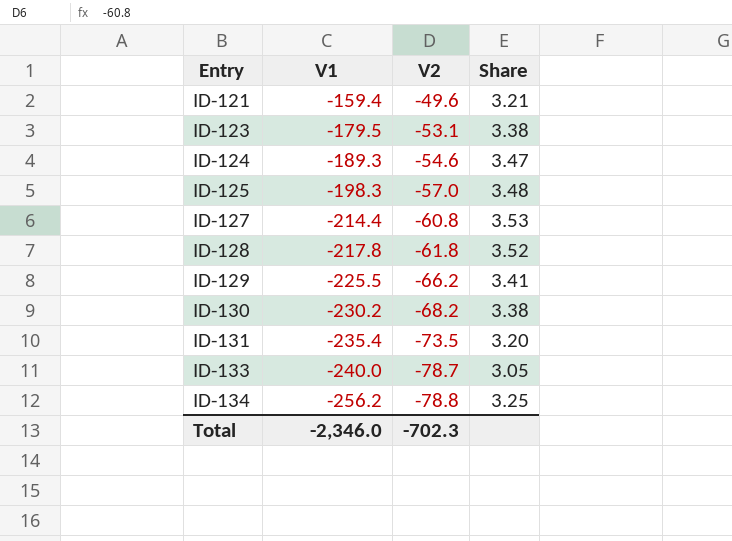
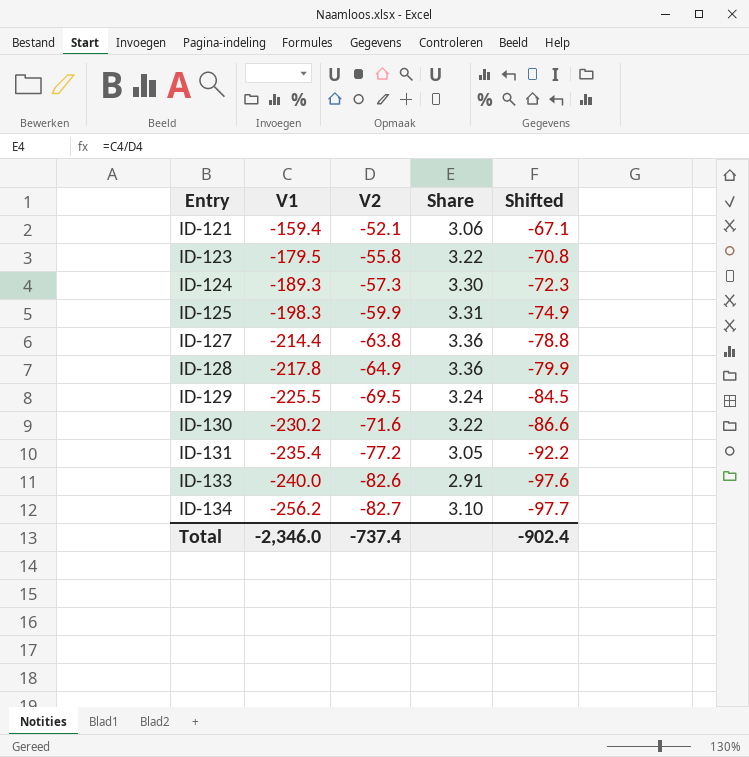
column Shifted | formula: none -> [V2] - 15
ID-121 | V2: -49.6 -> -52.1
ID-121 | Share: 3.21 -> 3.06
ID-123 | V2: -53.1 -> -55.8
ID-123 | Share: 3.38 -> 3.22
ID-124 | V2: -54.6 -> -57.3
ID-124 | Share: 3.47 -> 3.30
ID-125 | V2: -57.0 -> -59.9
ID-125 | Share: 3.48 -> 3.31
ID-127 | V2: -60.8 -> -63.8
ID-127 | Share: 3.53 -> 3.36
ID-128 | V2: -61.8 -> -64.9
ID-128 | Share: 3.52 -> 3.36
ID-129 | V2: -66.2 -> -69.5
ID-129 | Share: 3.41 -> 3.24
ID-130 | V2: -68.2 -> -71.6
ID-130 | Share: 3.38 -> 3.22
ID-131 | V2: -73.5 -> -77.2
ID-131 | Share: 3.20 -> 3.05
ID-133 | V2: -78.7 -> -82.6
ID-133 | Share: 3.05 -> 2.91
ID-134 | V2: -78.8 -> -82.7
ID-134 | Share: 3.25 -> 3.10
Total | V2: -702.3 -> -737.4

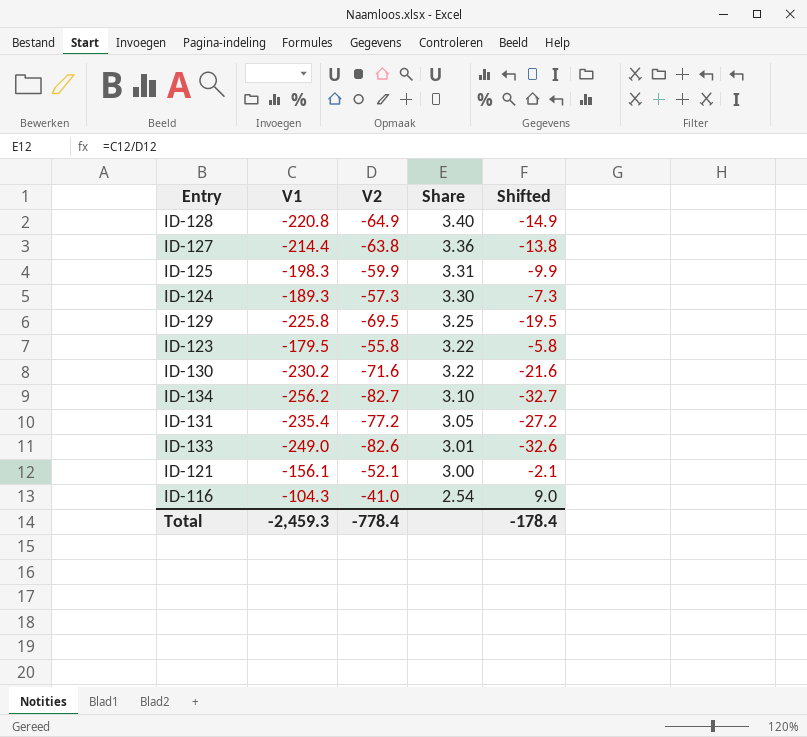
row order: Entry ascending -> Share descending
column Shifted | formula: [V2] - 15 -> [V2] + 50
ID-128 | V1: -217.8 -> -220.8
ID-128 | Share: 3.36 -> 3.40
ID-129 | V1: -225.5 -> -225.8
ID-129 | Share: 3.24 -> 3.25
ID-133 | V1: -240.0 -> -249.0
ID-133 | Share: 2.91 -> 3.01
ID-121 | V1: -159.4 -> -156.1
ID-121 | Share: 3.06 -> 3.00
row ID-116: none -> -104.3 | -41.0 | 2.54 | 9.0
Total | V1: -2,346.0 -> -2,459.3
Total | V2: -737.4 -> -778.4
Total | Shifted: -902.4 -> -178.4

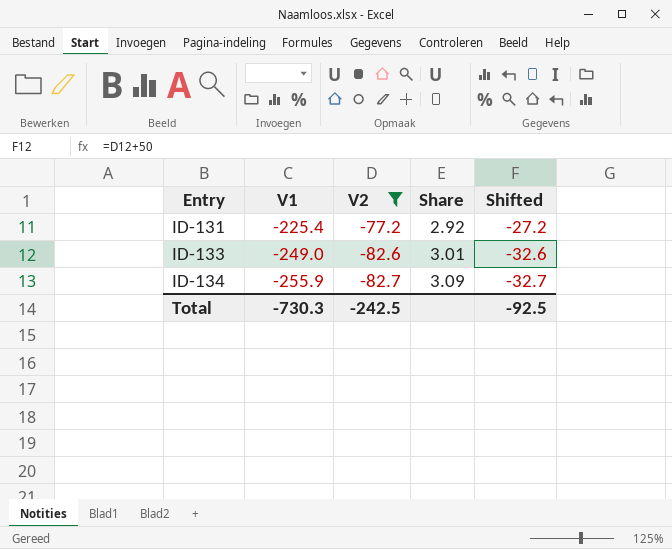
filter: none -> V2 <= -77.2
row order: Share descending -> Entry ascending
ID-131 | V1: -235.4 -> -225.4
ID-131 | Share: 3.05 -> 2.92
ID-134 | V1: -256.2 -> -255.9
ID-134 | Share: 3.10 -> 3.09
Total | V1: -2,459.3 -> -730.3
Total | V2: -778.4 -> -242.5
Total | Shifted: -178.4 -> -92.5

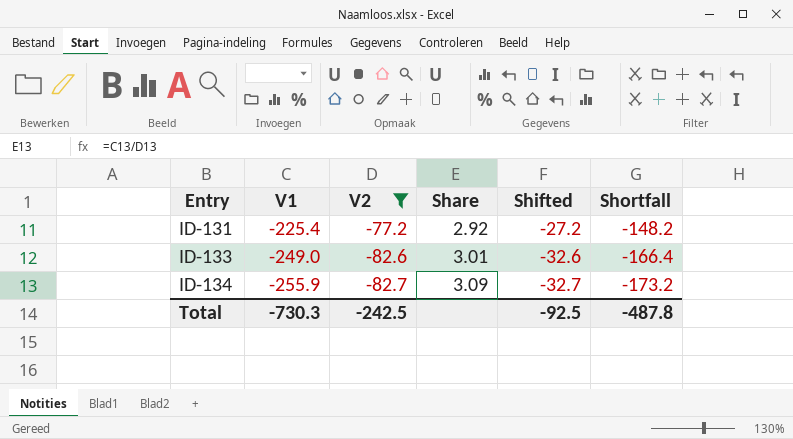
column Shortfall | formula: none -> [V1] - [V2]

